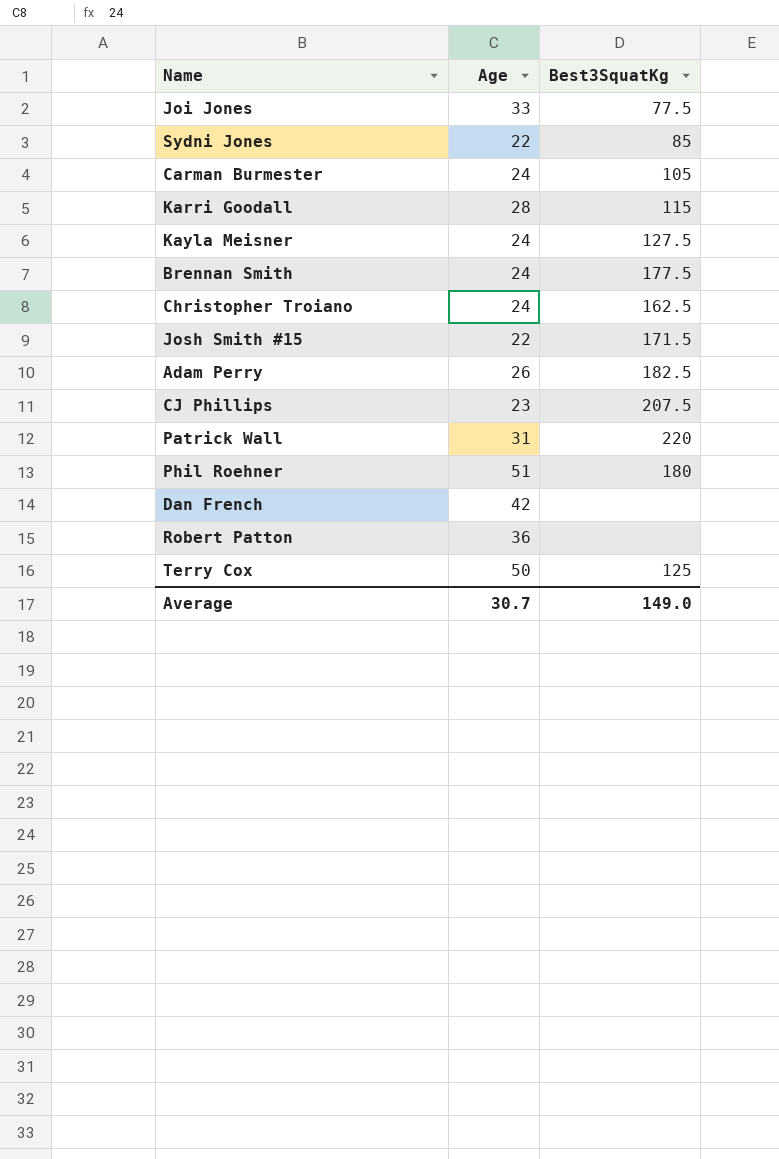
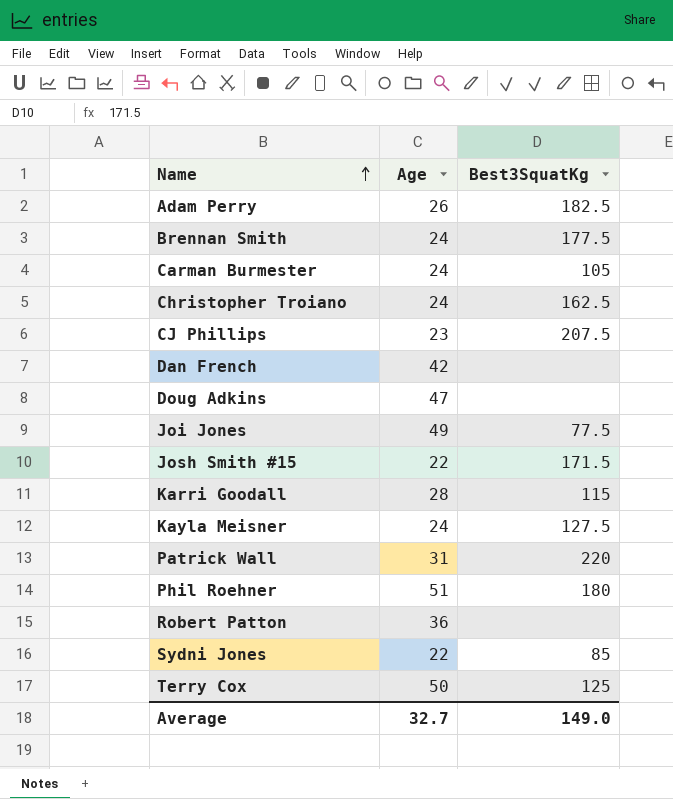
row order: none -> Name ascending
row Doug Adkins: none -> 47 | none
Joi Jones | Age: 33 -> 49
Average | Age: 30.7 -> 32.7

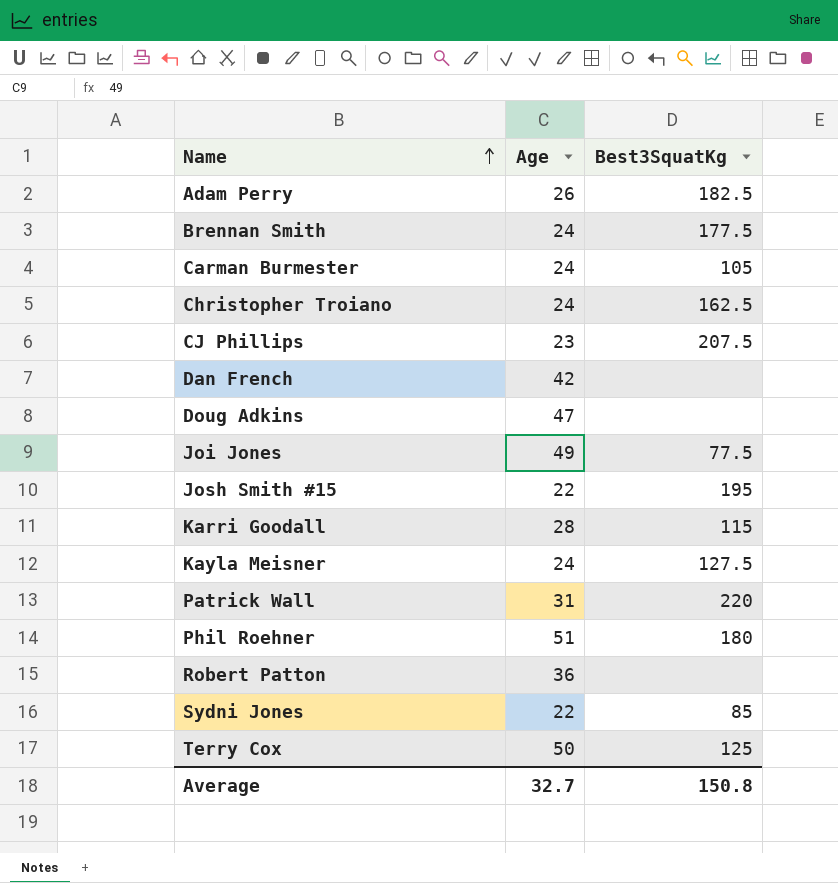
Josh Smith #15 | Best3SquatKg: 171.5 -> 195
Average | Best3SquatKg: 149.0 -> 150.8

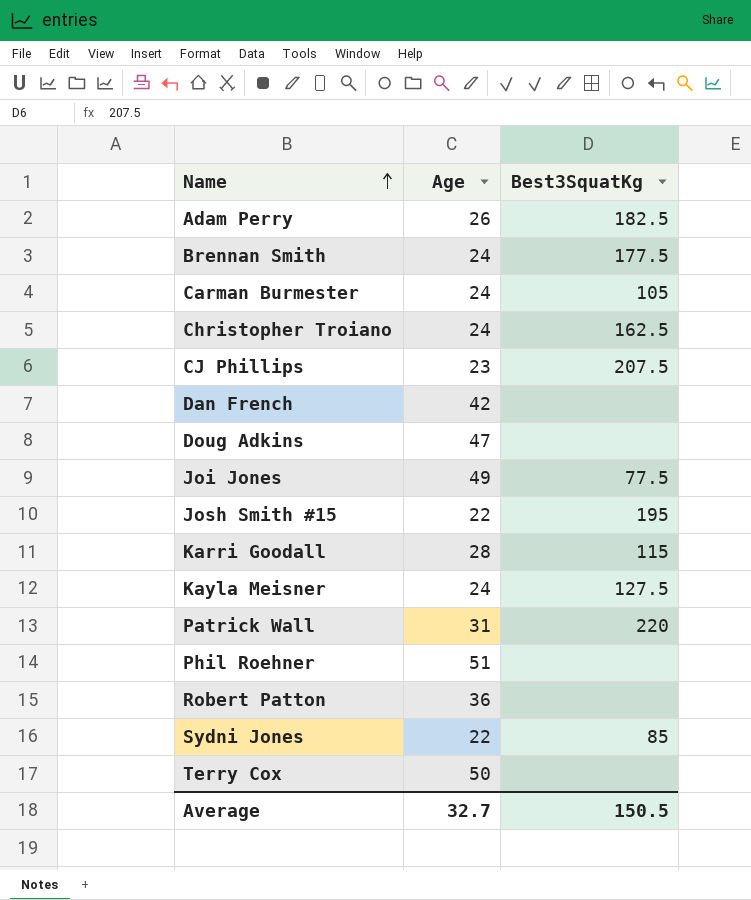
Phil Roehner | Best3SquatKg: 180 -> none
Terry Cox | Best3SquatKg: 125 -> none
Average | Best3SquatKg: 150.8 -> 150.5

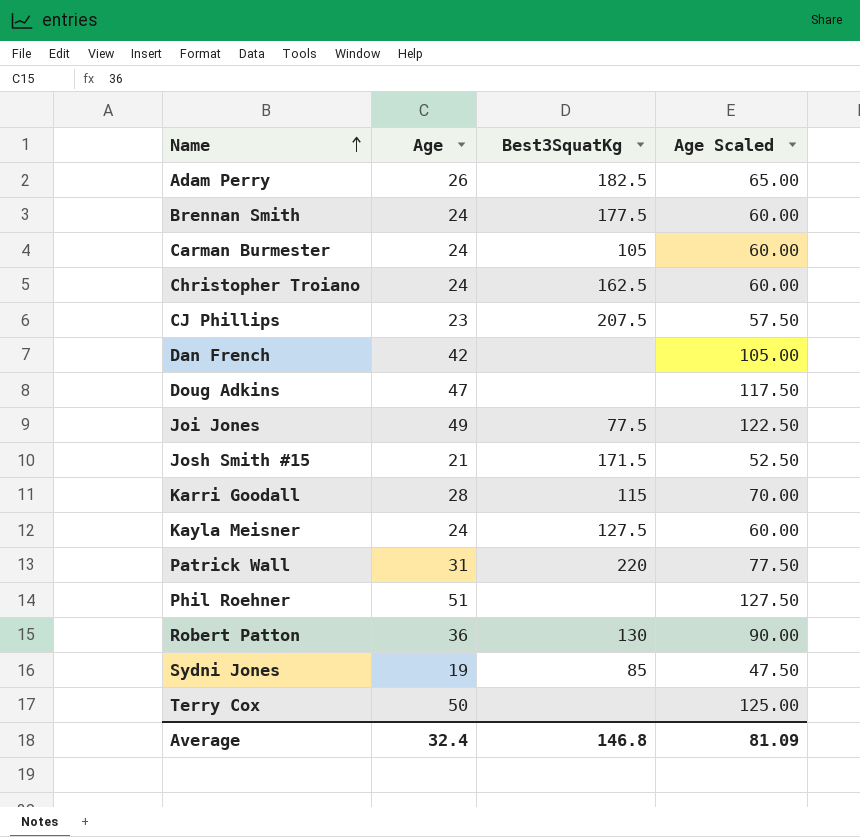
column Age Scaled | formula: none -> [Age] * 2.5
Josh Smith #15 | Age: 22 -> 21
Josh Smith #15 | Best3SquatKg: 195 -> 171.5
Robert Patton | Best3SquatKg: none -> 130
Sydni Jones | Age: 22 -> 19
Average | Age: 32.7 -> 32.4
Average | Best3SquatKg: 150.5 -> 146.8

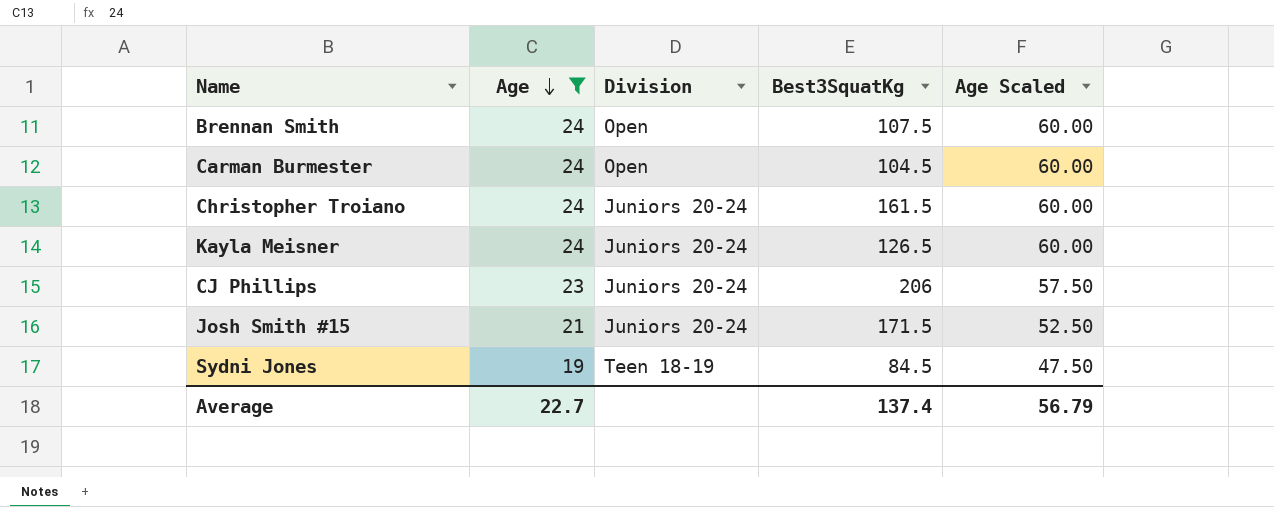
filter: none -> Age <= 24
row order: Name ascending -> Age descending
column Division | position: none -> 3
Brennan Smith | Best3SquatKg: 177.5 -> 107.5
Carman Burmester | Best3SquatKg: 105 -> 104.5
Christopher Troiano | Best3SquatKg: 162.5 -> 161.5
Kayla Meisner | Best3SquatKg: 127.5 -> 126.5
CJ Phillips | Best3SquatKg: 207.5 -> 206
Sydni Jones | Best3SquatKg: 85 -> 84.5
Average | Age: 32.4 -> 22.7
Average | Best3SquatKg: 146.8 -> 137.4
Average | Age Scaled: 81.09 -> 56.79

